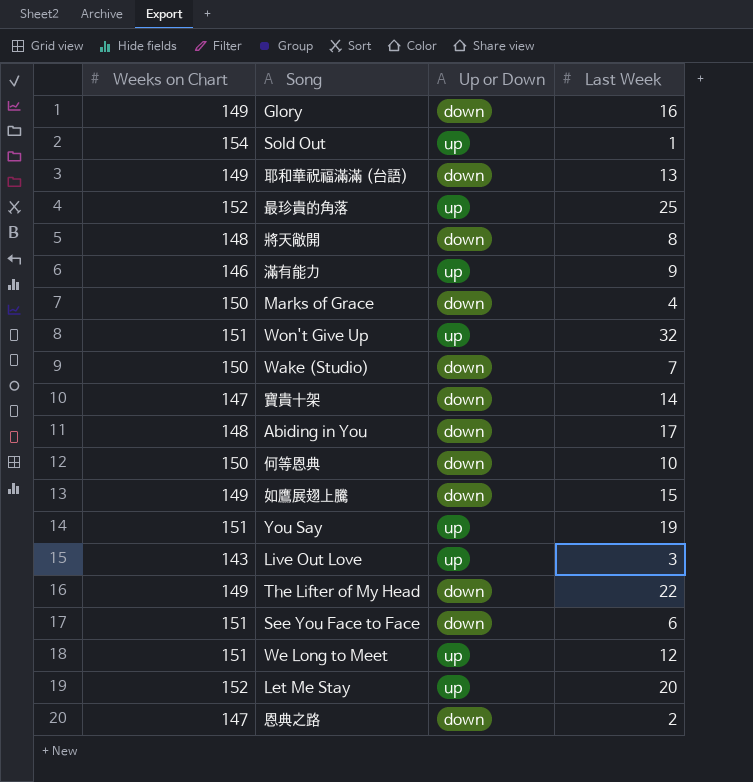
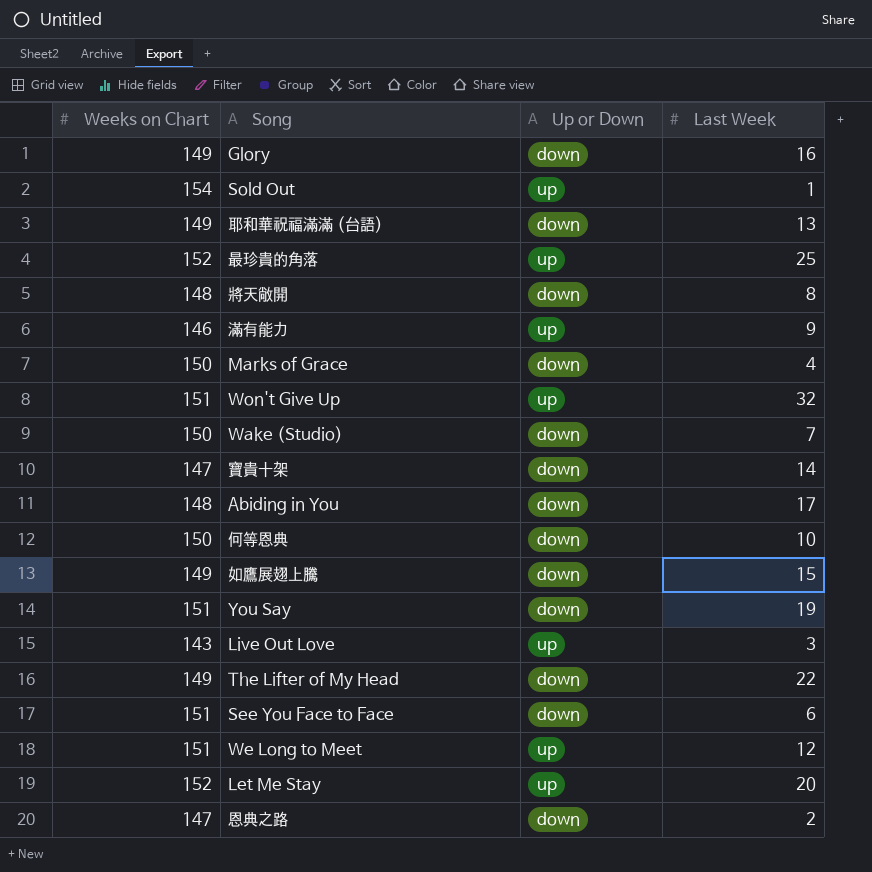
You Say | Up or Down: up -> down

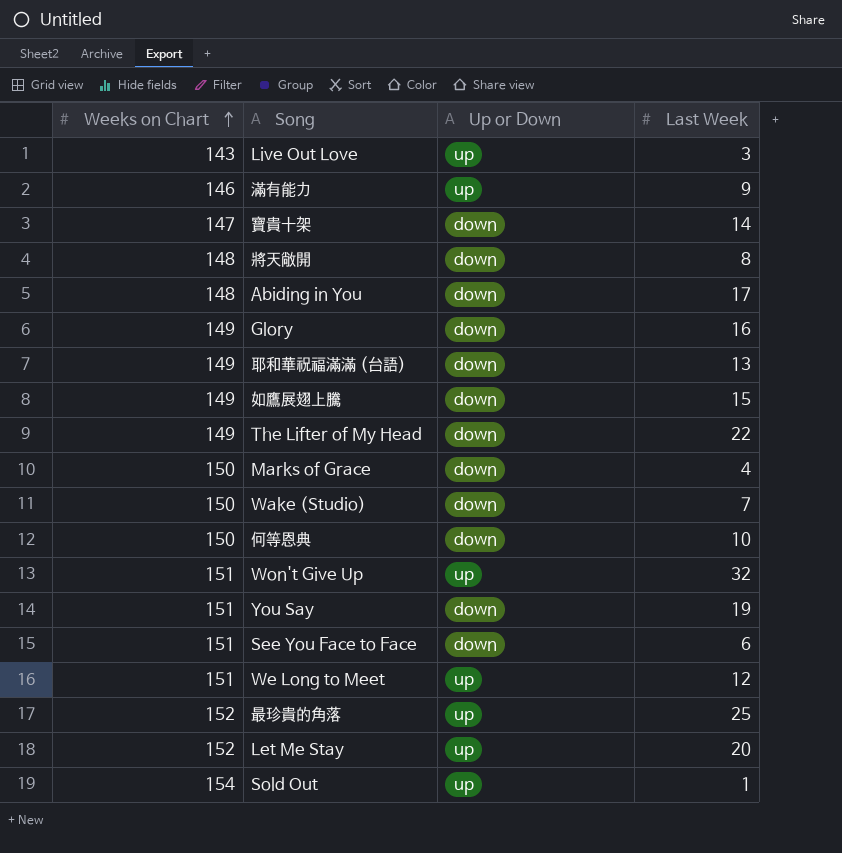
row order: none -> Weeks on Chart ascending
row 恩典之路: 147 | down | 2 -> none

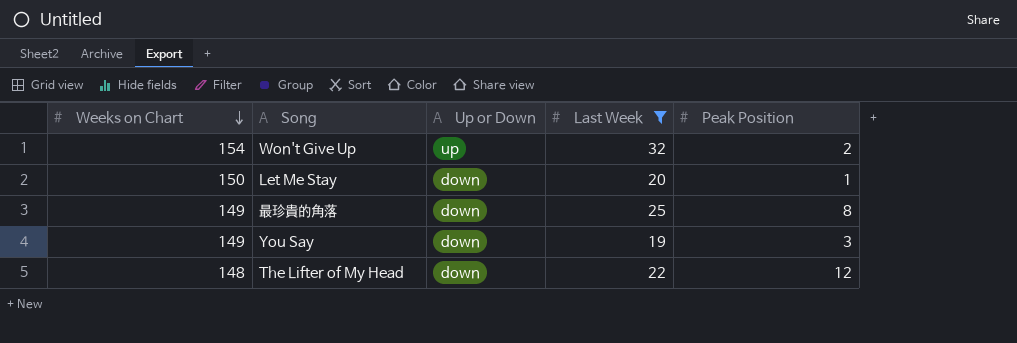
filter: none -> Last Week >= 19
row order: Weeks on Chart ascending -> Weeks on Chart descending
column Peak Position | position: none -> 5
Won't Give Up | Weeks on Chart: 151 -> 154
Let Me Stay | Weeks on Chart: 152 -> 150
Let Me Stay | Up or Down: up -> down
最珍貴的角落 | Weeks on Chart: 152 -> 149
最珍貴的角落 | Up or Down: up -> down
You Say | Weeks on Chart: 151 -> 149
The Lifter of My Head | Weeks on Chart: 149 -> 148

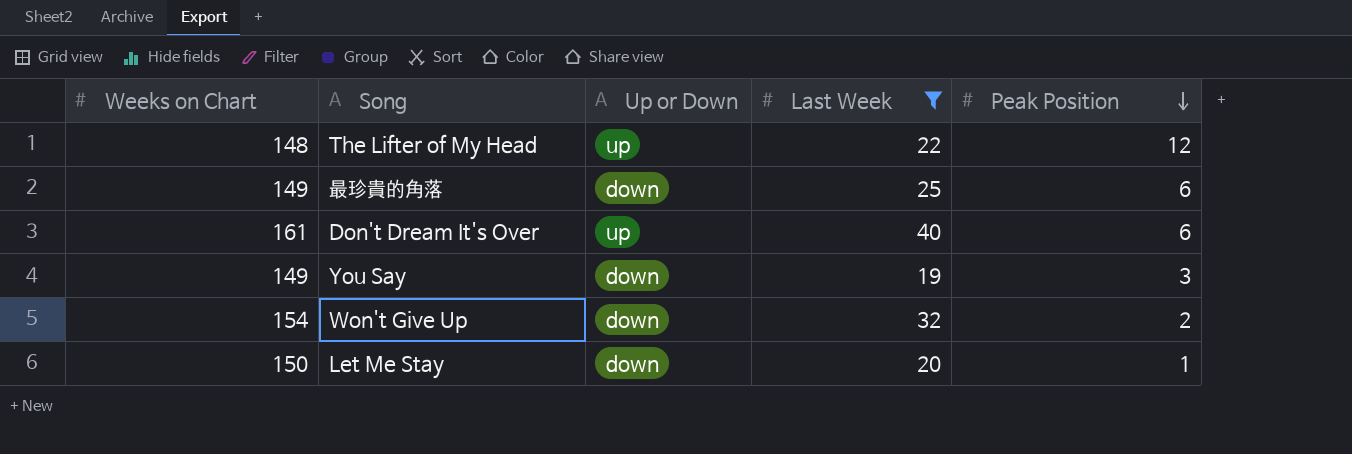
row order: Weeks on Chart descending -> Peak Position descending
The Lifter of My Head | Up or Down: down -> up
最珍貴的角落 | Peak Position: 8 -> 6
row Don't Dream It's Over: none -> 161 | up | 40 | 6
Won't Give Up | Up or Down: up -> down

